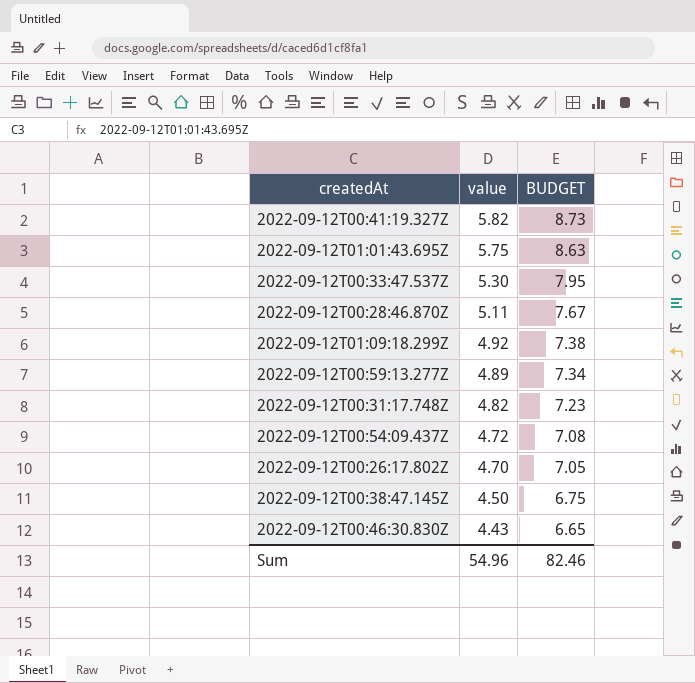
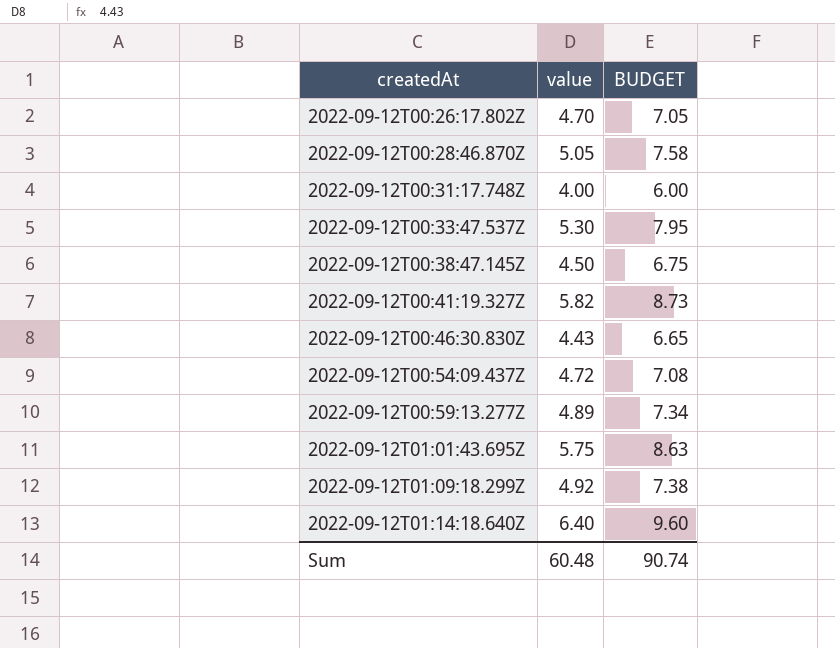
row order: value descending -> createdAt ascending
2022-09-12T00:28:46.870Z | value: 5.11 -> 5.05
2022-09-12T00:28:46.870Z | BUDGET: 7.67 -> 7.58
2022-09-12T00:31:17.748Z | value: 4.82 -> 4.00
2022-09-12T00:31:17.748Z | BUDGET: 7.23 -> 6.00
row 2022-09-12T01:14:18.640Z: none -> 6.40 | 9.60
Sum | value: 54.96 -> 60.48
Sum | BUDGET: 82.46 -> 90.74

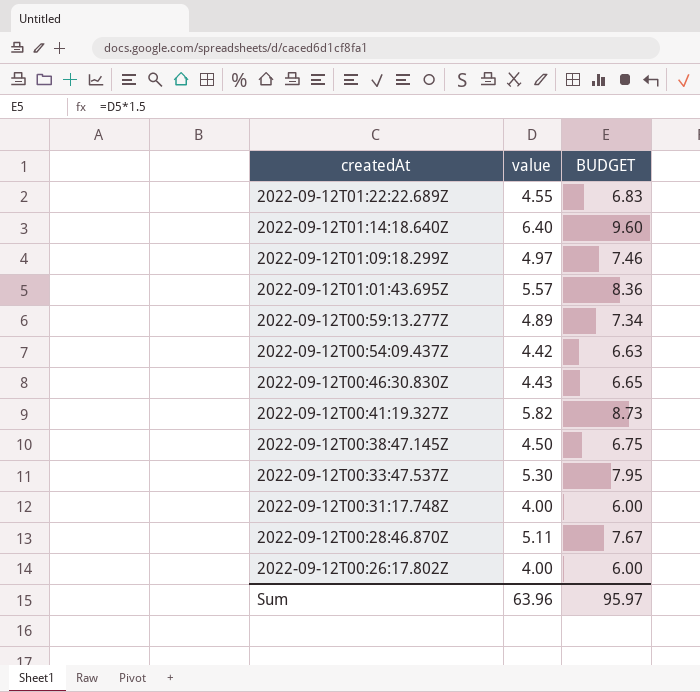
row order: createdAt ascending -> createdAt descending
row 2022-09-12T01:22:22.689Z: none -> 4.55 | 6.83
2022-09-12T01:09:18.299Z | value: 4.92 -> 4.97
2022-09-12T01:09:18.299Z | BUDGET: 7.38 -> 7.46
2022-09-12T01:01:43.695Z | value: 5.75 -> 5.57
2022-09-12T01:01:43.695Z | BUDGET: 8.63 -> 8.36
2022-09-12T00:54:09.437Z | value: 4.72 -> 4.42
2022-09-12T00:54:09.437Z | BUDGET: 7.08 -> 6.63
2022-09-12T00:28:46.870Z | value: 5.05 -> 5.11
2022-09-12T00:28:46.870Z | BUDGET: 7.58 -> 7.67
2022-09-12T00:26:17.802Z | value: 4.70 -> 4.00
2022-09-12T00:26:17.802Z | BUDGET: 7.05 -> 6.00
Sum | value: 60.48 -> 63.96
Sum | BUDGET: 90.74 -> 95.97

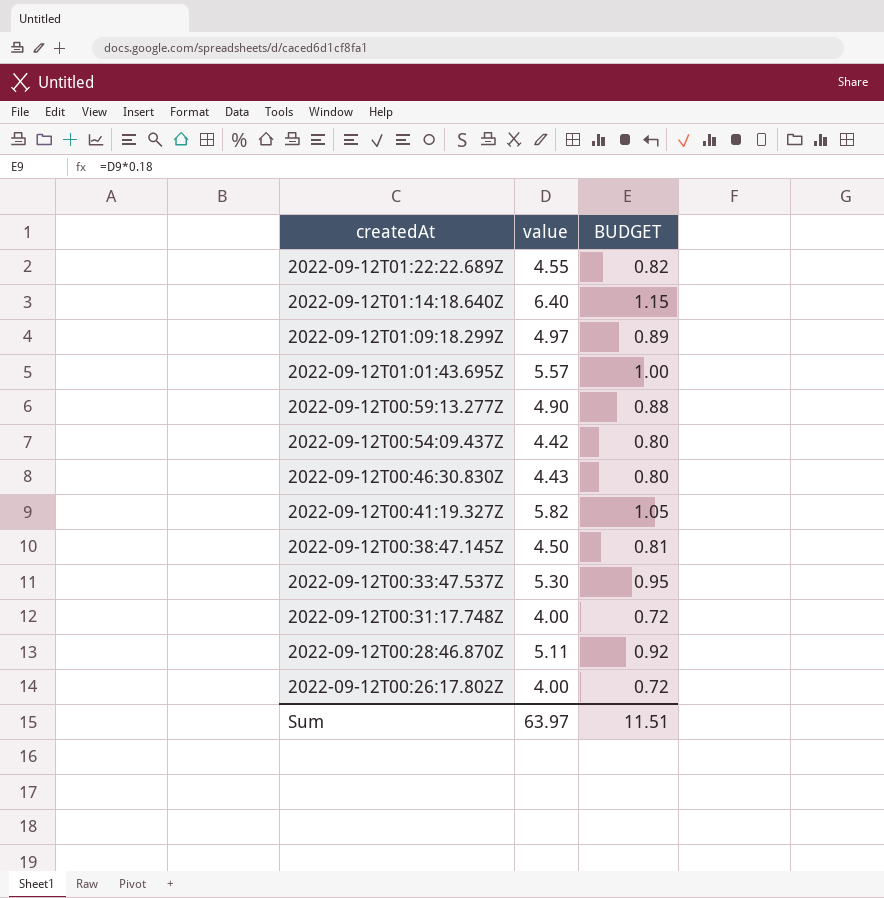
column BUDGET | formula: [value] * 1.5 -> [value] * 0.18
2022-09-12T00:59:13.277Z | value: 4.89 -> 4.90
Sum | value: 63.96 -> 63.97
Sum | BUDGET: 95.97 -> 11.51

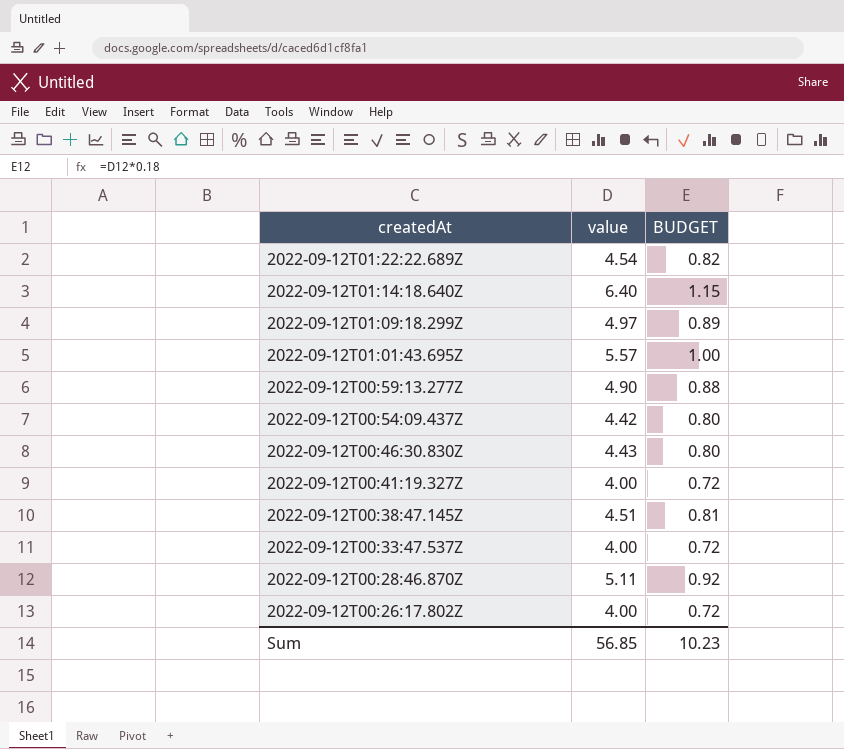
row 2022-09-12T00:31:17.748Z: 4.00 | 0.72 -> none
2022-09-12T01:22:22.689Z | value: 4.55 -> 4.54
2022-09-12T00:41:19.327Z | value: 5.82 -> 4.00
2022-09-12T00:41:19.327Z | BUDGET: 1.05 -> 0.72
2022-09-12T00:38:47.145Z | value: 4.50 -> 4.51
2022-09-12T00:33:47.537Z | value: 5.30 -> 4.00
2022-09-12T00:33:47.537Z | BUDGET: 0.95 -> 0.72
Sum | value: 63.97 -> 56.85
Sum | BUDGET: 11.51 -> 10.23

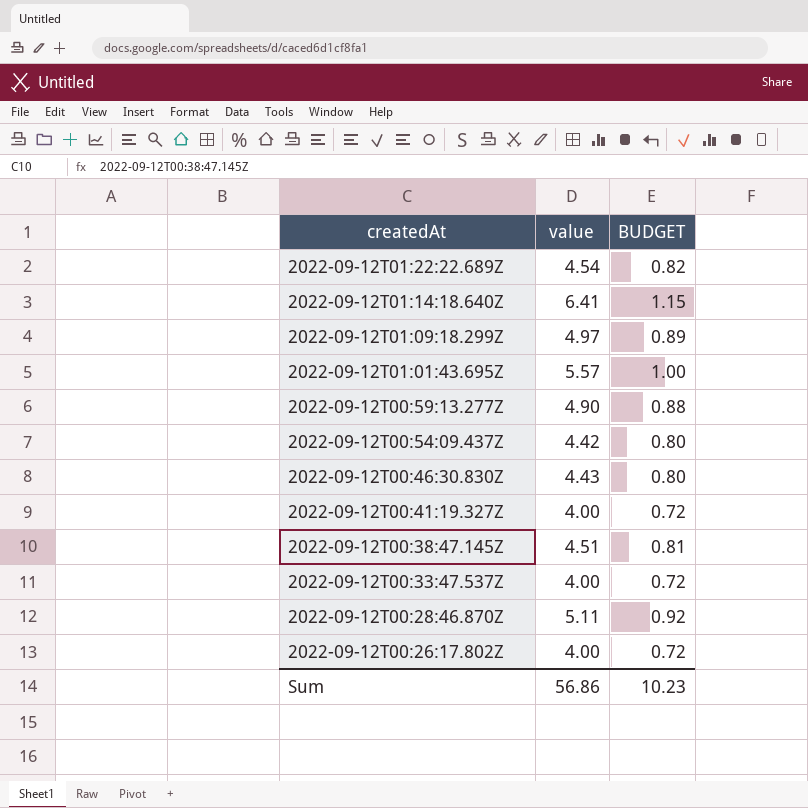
2022-09-12T01:14:18.640Z | value: 6.40 -> 6.41
Sum | value: 56.85 -> 56.86

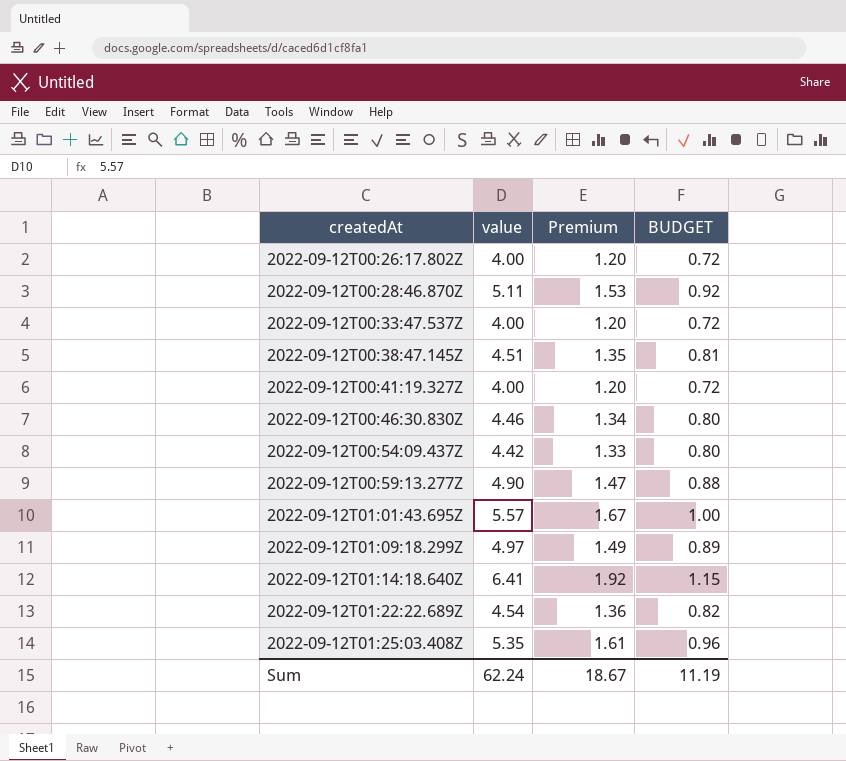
row order: createdAt descending -> createdAt ascending
column Premium | formula: none -> [value] * 0.3
2022-09-12T00:46:30.830Z | value: 4.43 -> 4.46
row 2022-09-12T01:25:03.408Z: none -> 5.35 | 1.61 | 0.96
Sum | value: 56.86 -> 62.24
Sum | BUDGET: 10.23 -> 11.19

